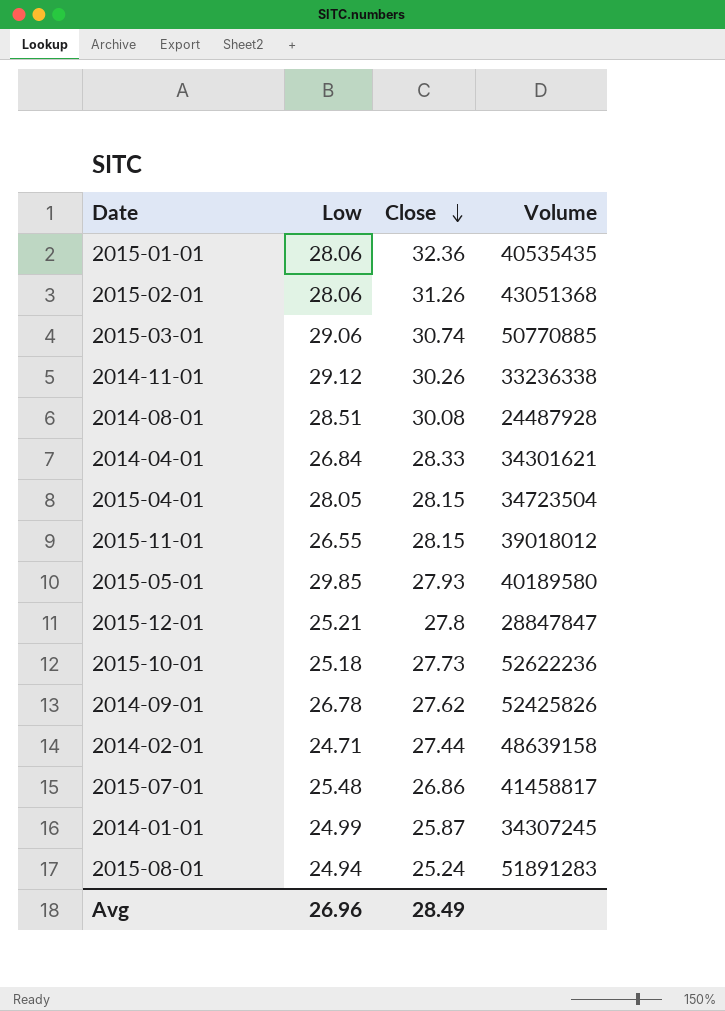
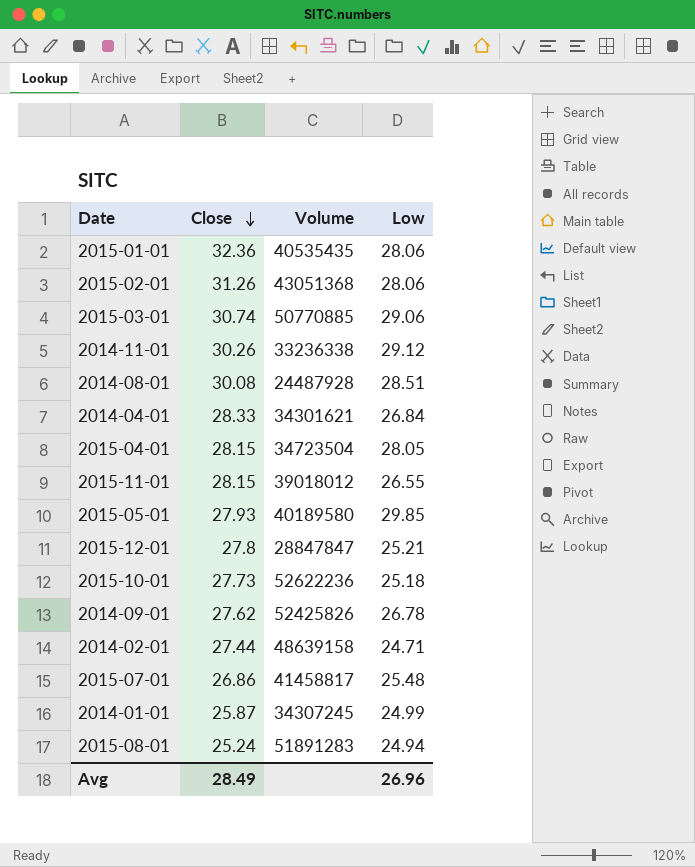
column Low | position: 2 -> 4

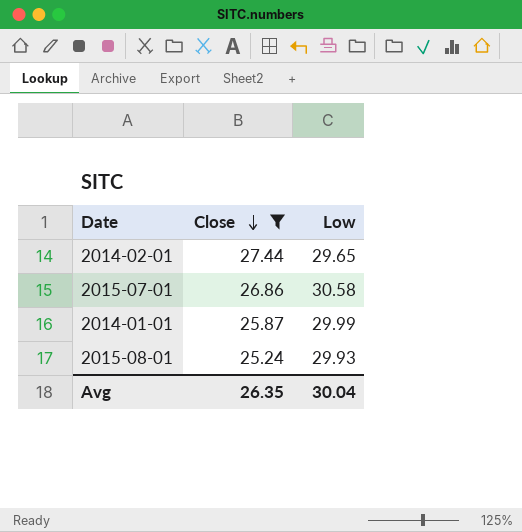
filter: none -> Close <= 27.44
column Volume | position: 3 -> none
2014-02-01 | Low: 24.71 -> 29.65
2015-07-01 | Low: 25.48 -> 30.58
2014-01-01 | Low: 24.99 -> 29.99
2015-08-01 | Low: 24.94 -> 29.93
Avg | Close: 28.49 -> 26.35
Avg | Low: 26.96 -> 30.04

